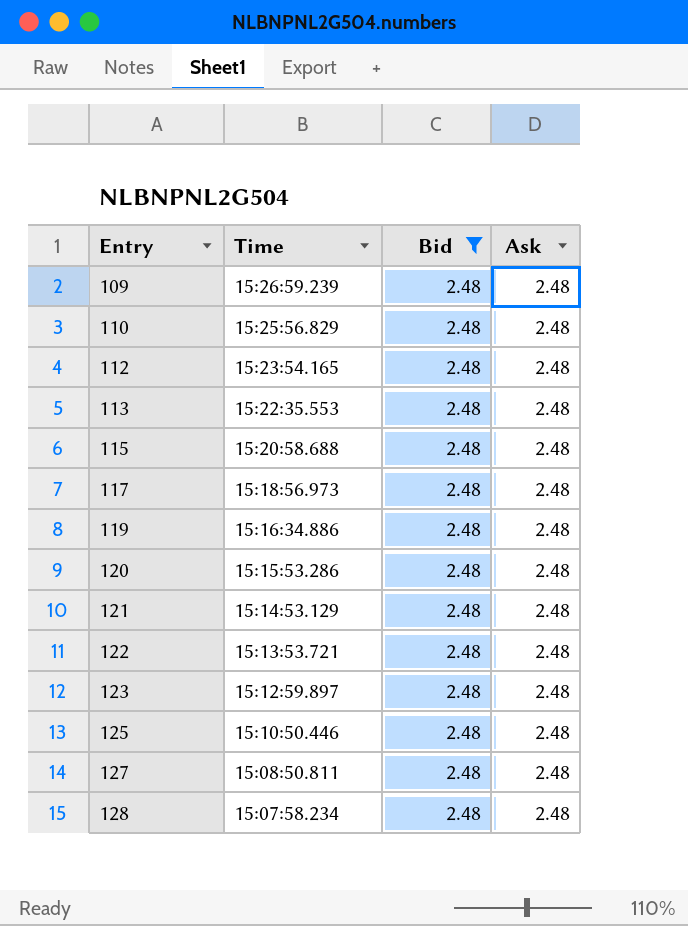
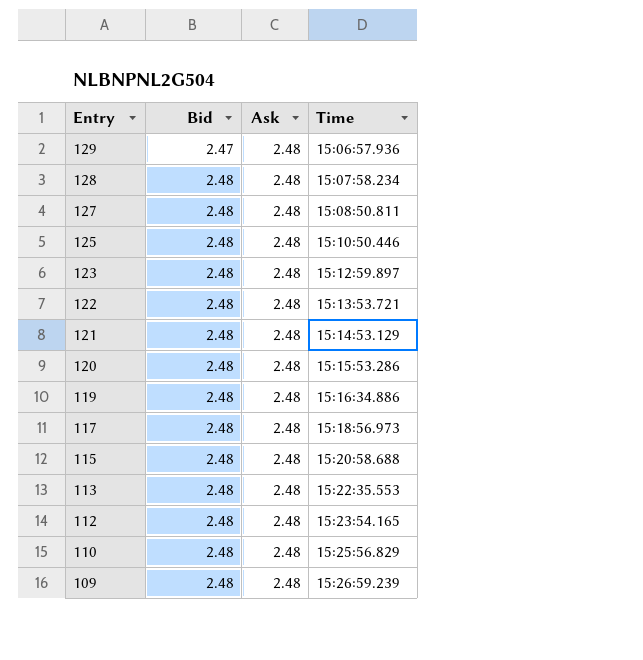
filter: Bid = 2.48 -> none
row order: Entry ascending -> Entry descending
column Time | position: 2 -> 4

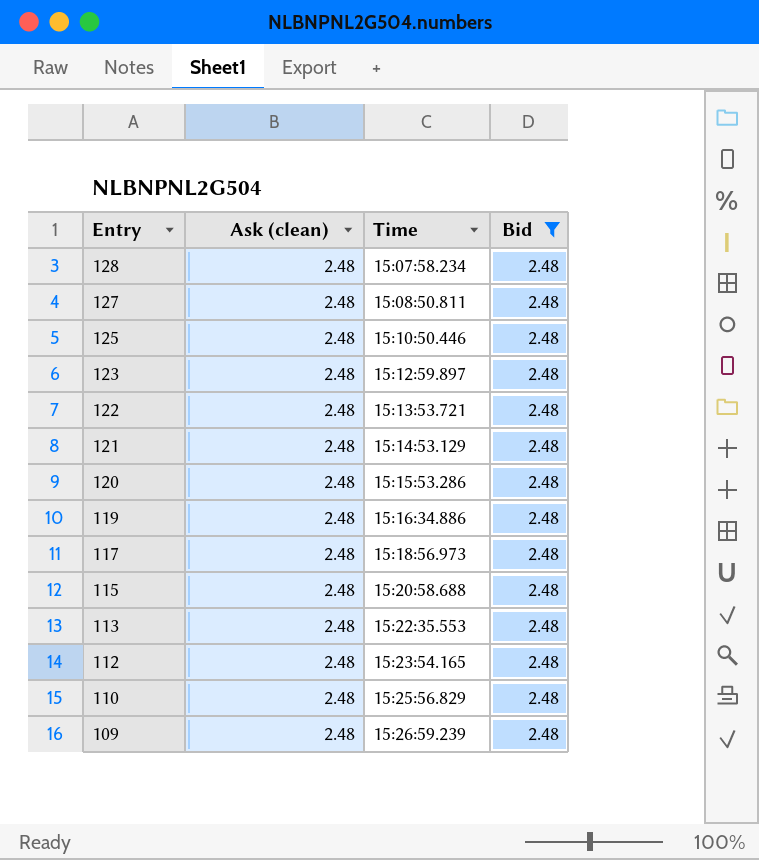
filter: none -> Bid = 2.48
column name: Ask -> Ask (clean)
column Bid | position: 2 -> 4

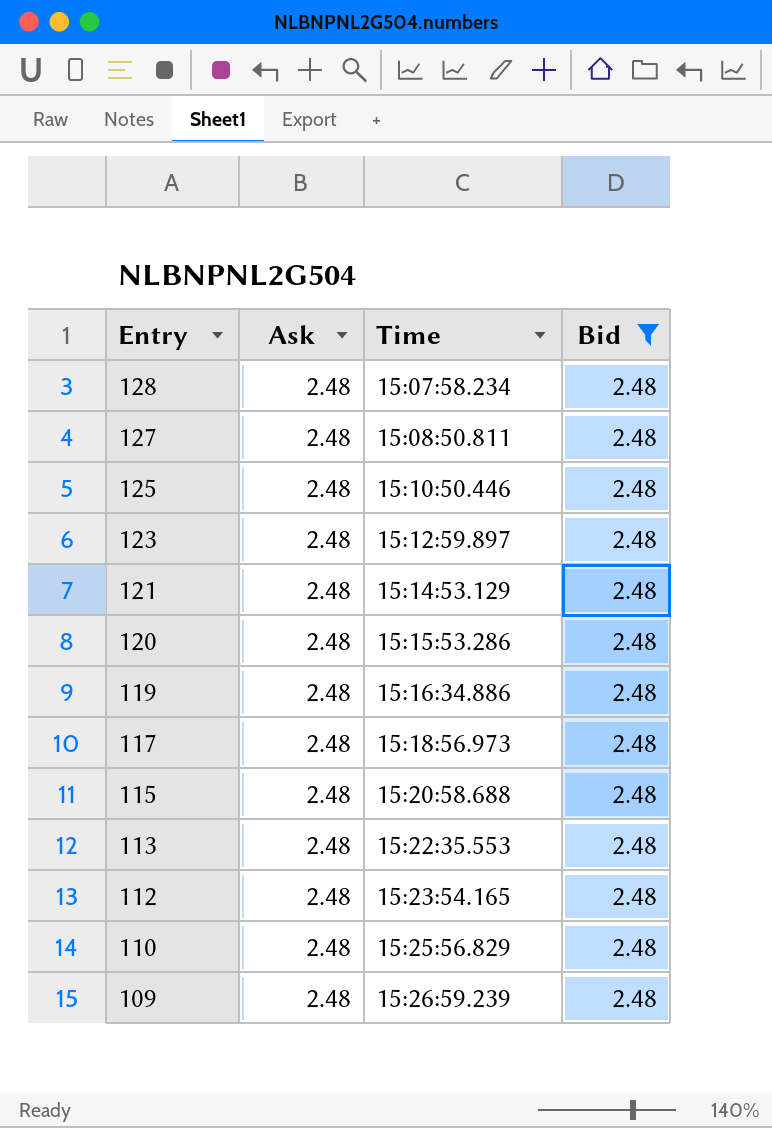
column name: Ask (clean) -> Ask
row 122: 2.48 | 15:13:53.721 | 2.48 -> none

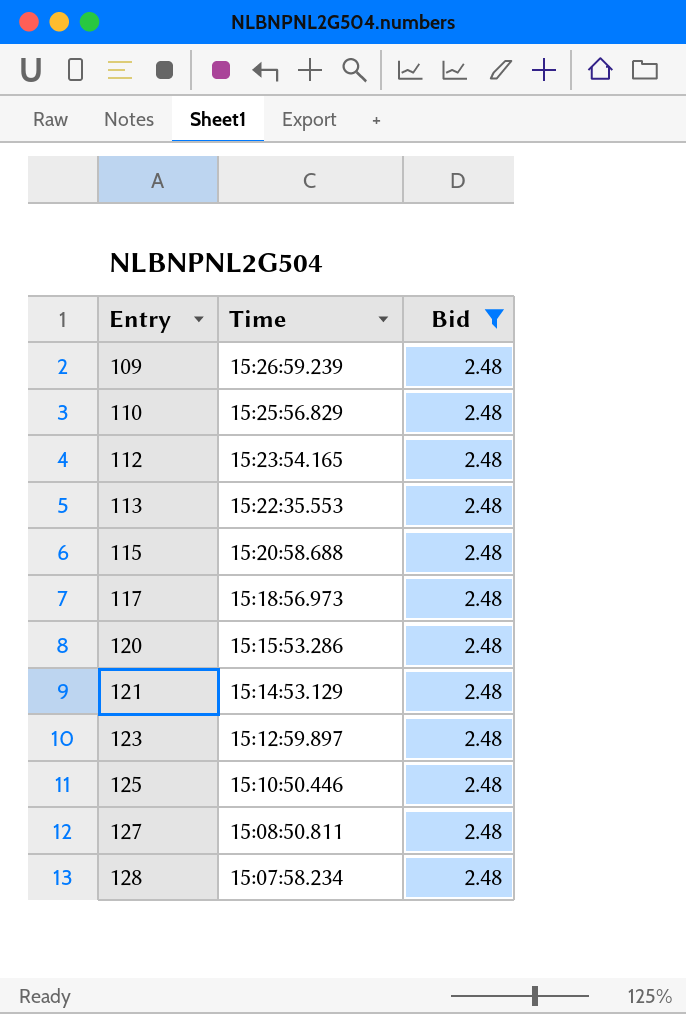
row order: Entry descending -> Entry ascending
column Ask | position: 2 -> none
row 119: 2.48 | 15:16:34.886 | 2.48 -> none

